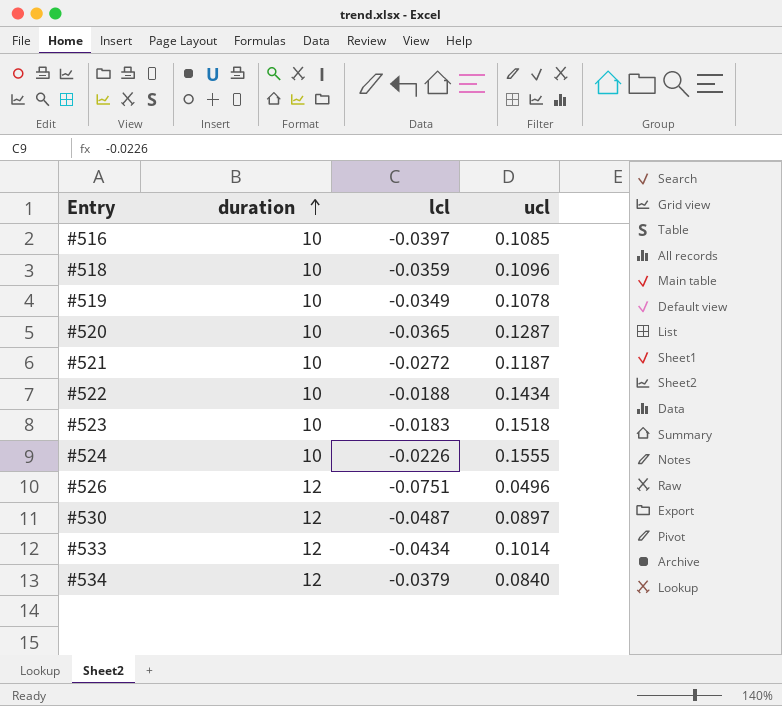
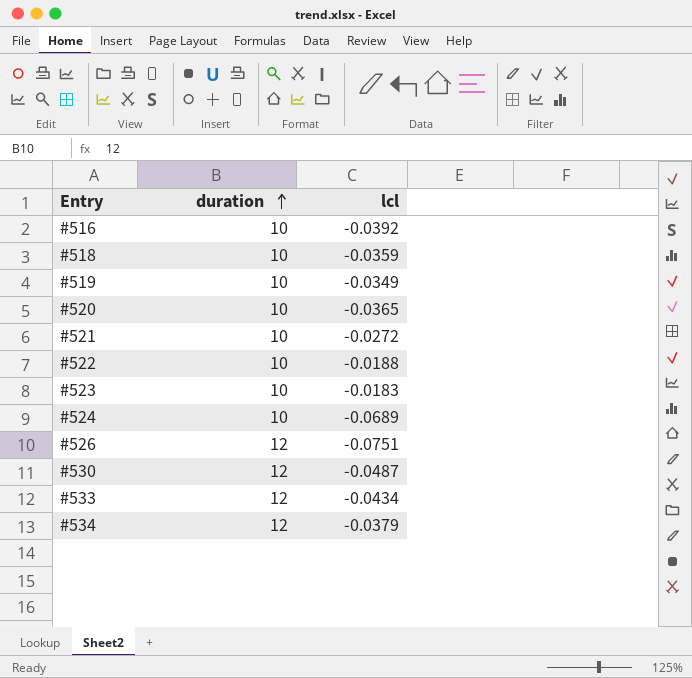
column ucl | position: 4 -> none
#516 | lcl: -0.0397 -> -0.0392
#524 | lcl: -0.0226 -> -0.0689

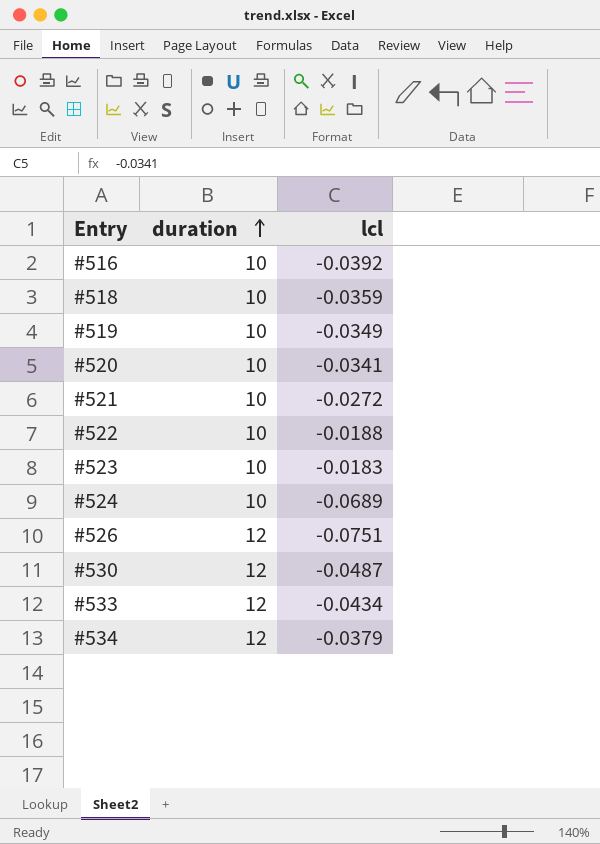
#520 | lcl: -0.0365 -> -0.0341

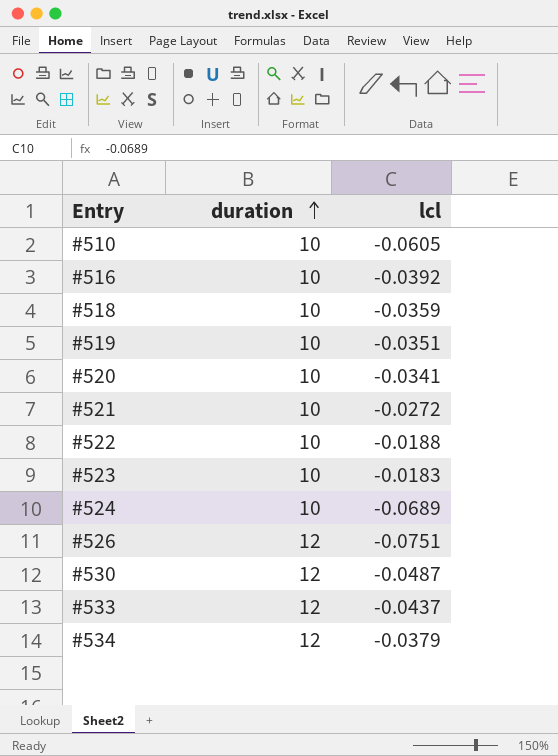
row #510: none -> 10 | -0.0605
#519 | lcl: -0.0349 -> -0.0351
#533 | lcl: -0.0434 -> -0.0437

